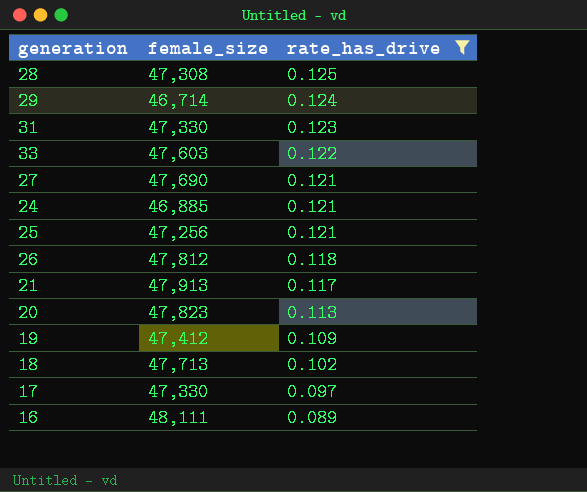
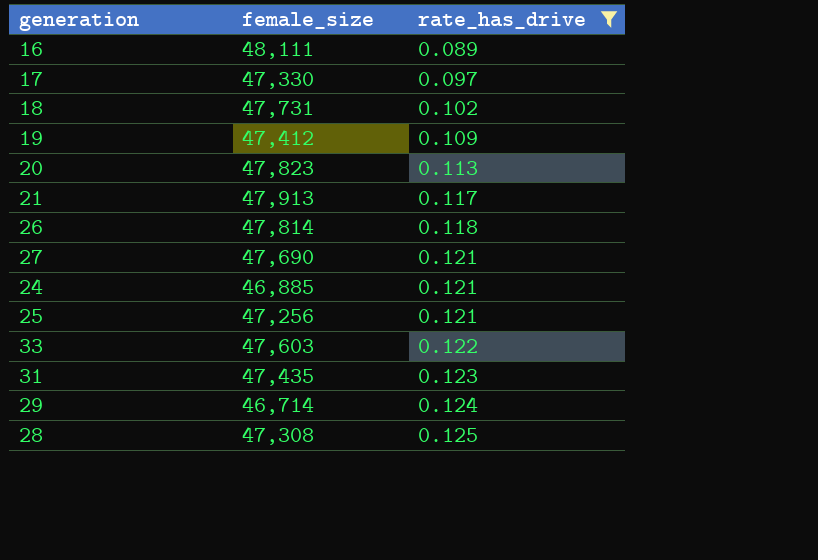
row order: rate_has_drive descending -> rate_has_drive ascending
18 | female_size: 47,713 -> 47,731
26 | female_size: 47,812 -> 47,814
31 | female_size: 47,330 -> 47,435

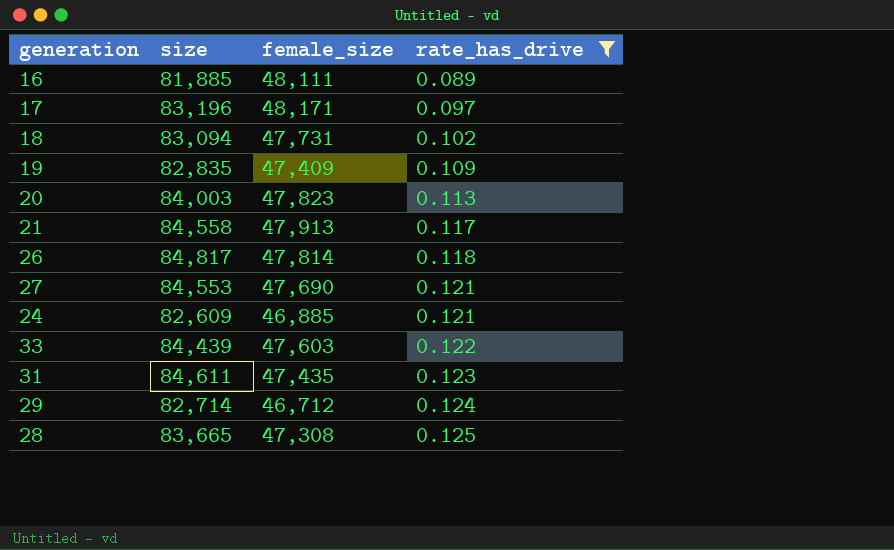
column size | position: none -> 2
row 25: 47,256 | 0.121 -> none
17 | female_size: 47,330 -> 48,171
19 | female_size: 47,412 -> 47,409
29 | female_size: 46,714 -> 46,712

